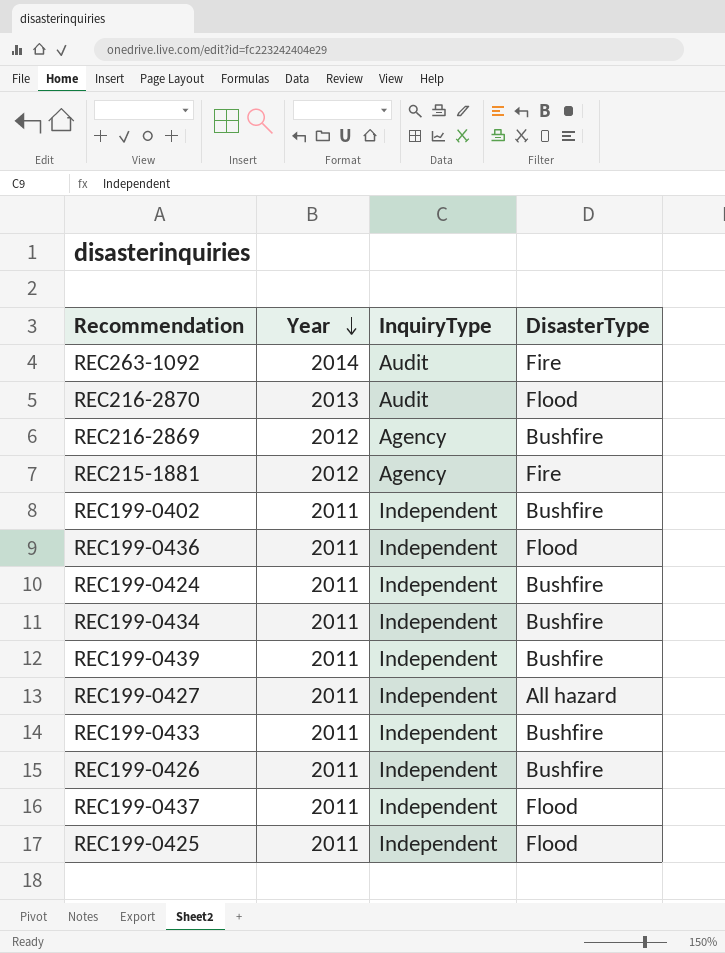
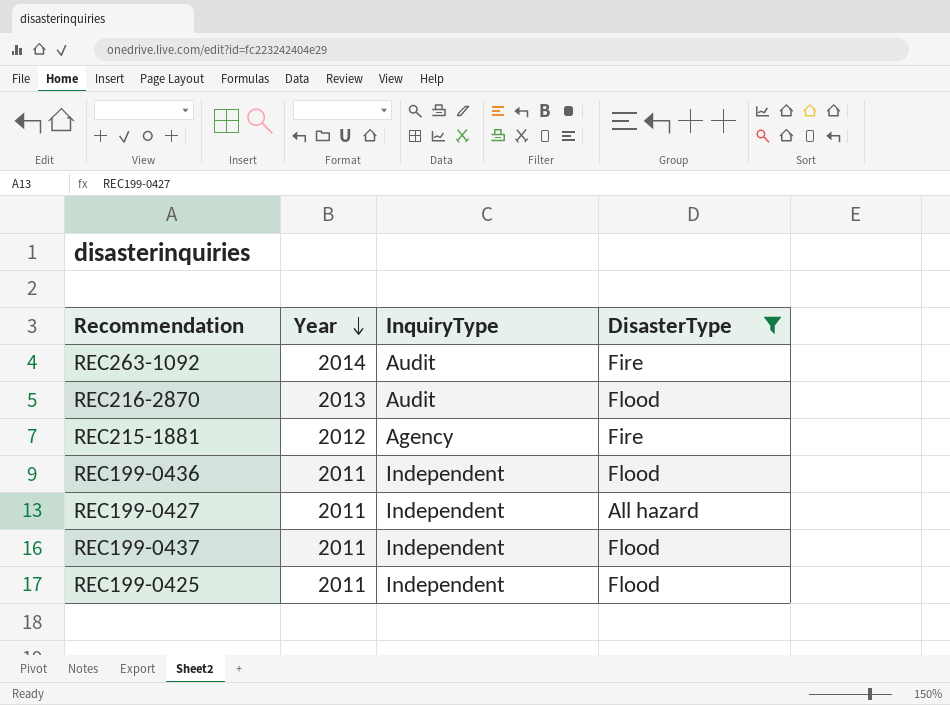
filter: none -> DisasterType != Bushfire

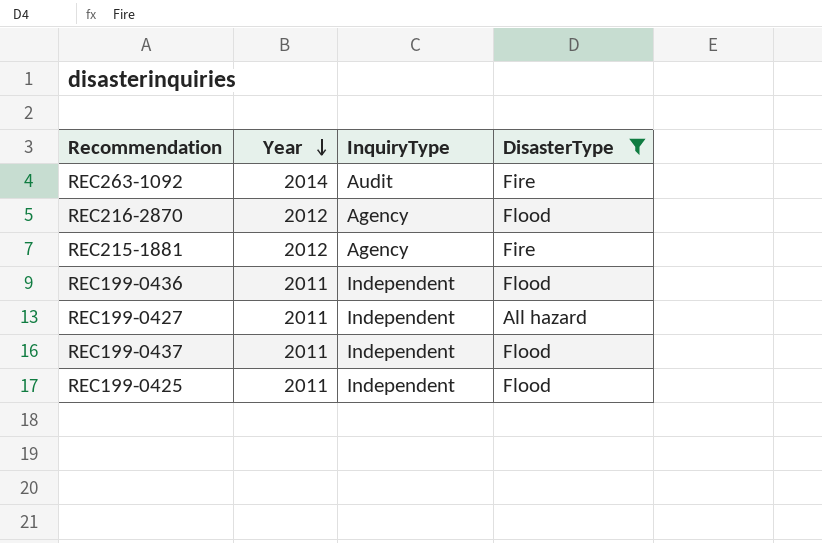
REC216-2870 | Year: 2013 -> 2012
REC216-2870 | InquiryType: Audit -> Agency

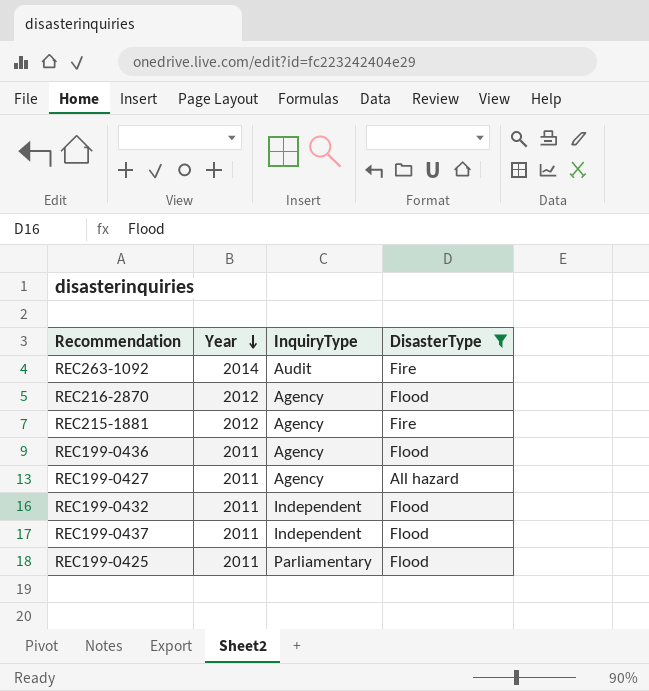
REC199-0436 | InquiryType: Independent -> Agency
REC199-0427 | InquiryType: Independent -> Agency
row REC199-0432: none -> 2011 | Independent | Flood
REC199-0425 | InquiryType: Independent -> Parliamentary

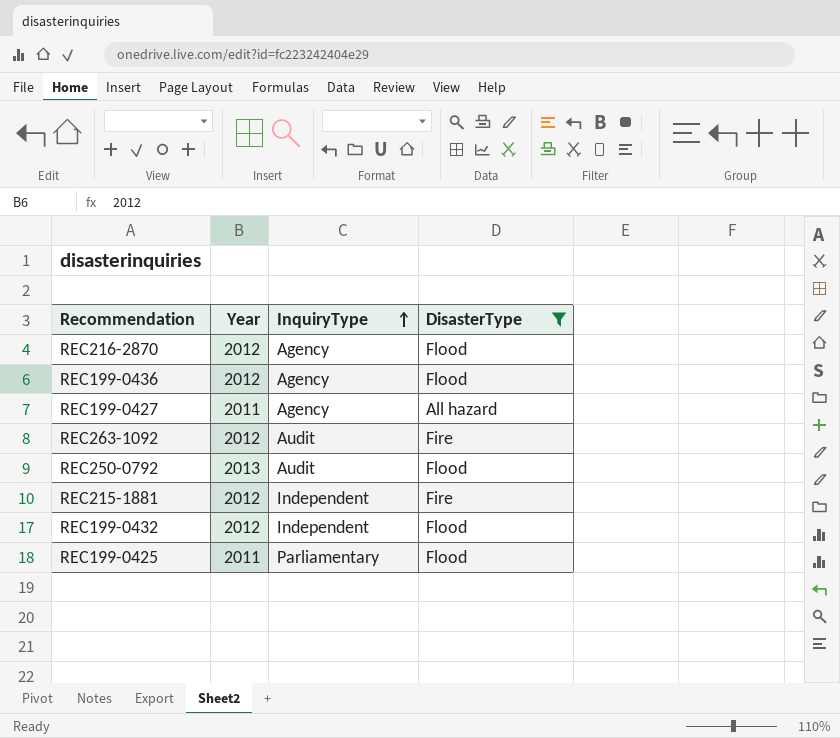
row order: Year descending -> InquiryType ascending
row REC199-0437: 2011 | Independent | Flood -> none
REC199-0436 | Year: 2011 -> 2012
REC263-1092 | Year: 2014 -> 2012
row REC250-0792: none -> 2013 | Audit | Flood
REC215-1881 | InquiryType: Agency -> Independent
REC199-0432 | Year: 2011 -> 2012

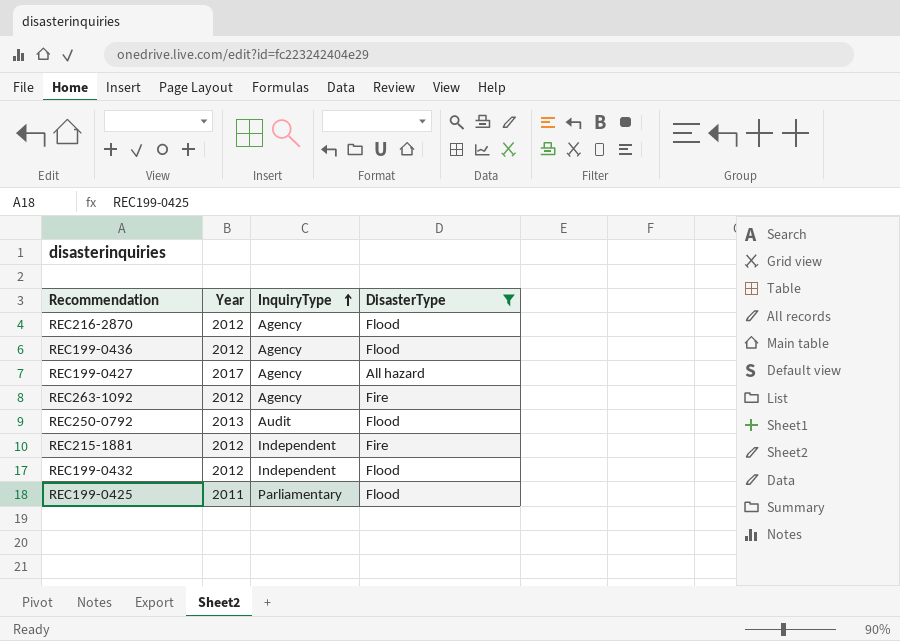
REC199-0427 | Year: 2011 -> 2017
REC263-1092 | InquiryType: Audit -> Agency

